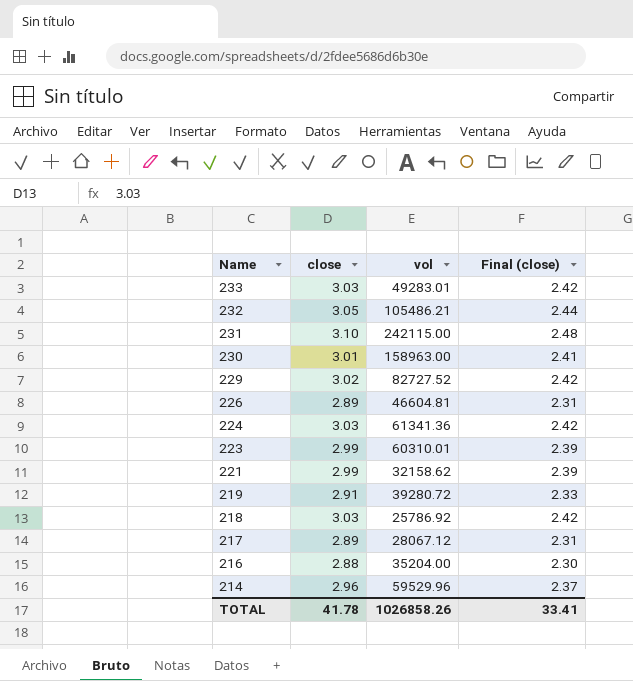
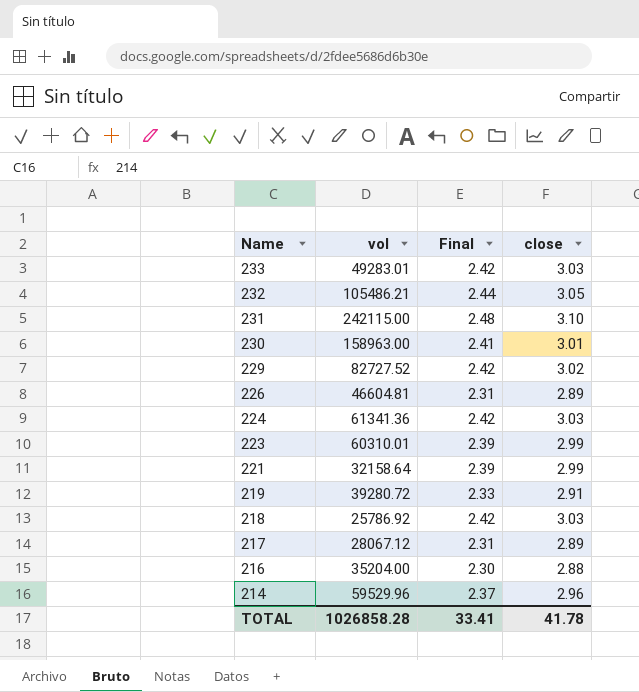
column name: Final (close) -> Final
column close | position: 2 -> 4
221 | vol: 32158.62 -> 32158.64
TOTAL | vol: 1026858.26 -> 1026858.28

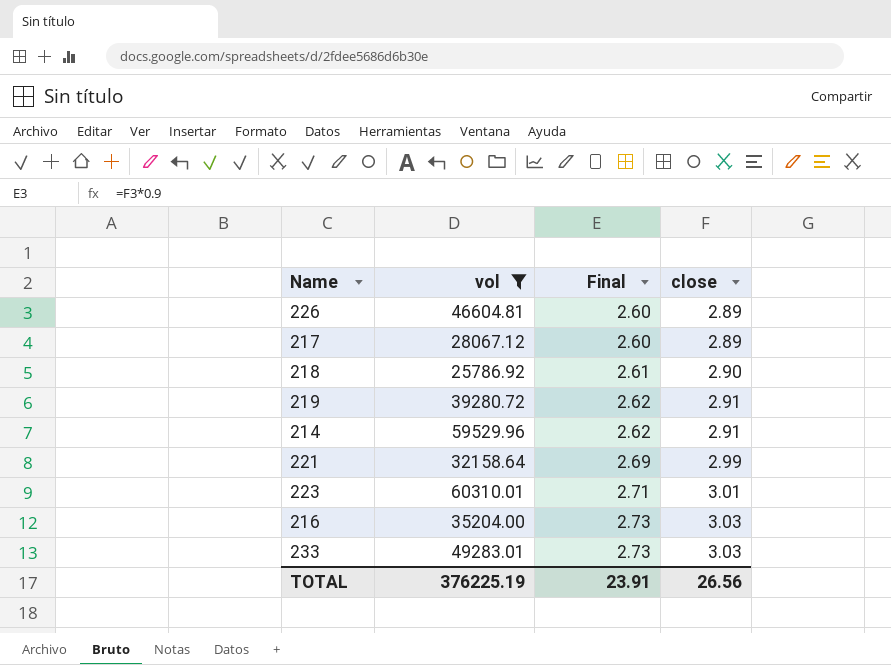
filter: none -> vol <= 60310.01
row order: Name descending -> Final ascending
column Final | formula: [close] * 0.8 -> [close] * 0.9
218 | close: 3.03 -> 2.90
214 | close: 2.96 -> 2.91
223 | close: 2.99 -> 3.01
216 | close: 2.88 -> 3.03
TOTAL | vol: 1026858.28 -> 376225.19
TOTAL | Final: 33.41 -> 23.91
TOTAL | close: 41.78 -> 26.56

